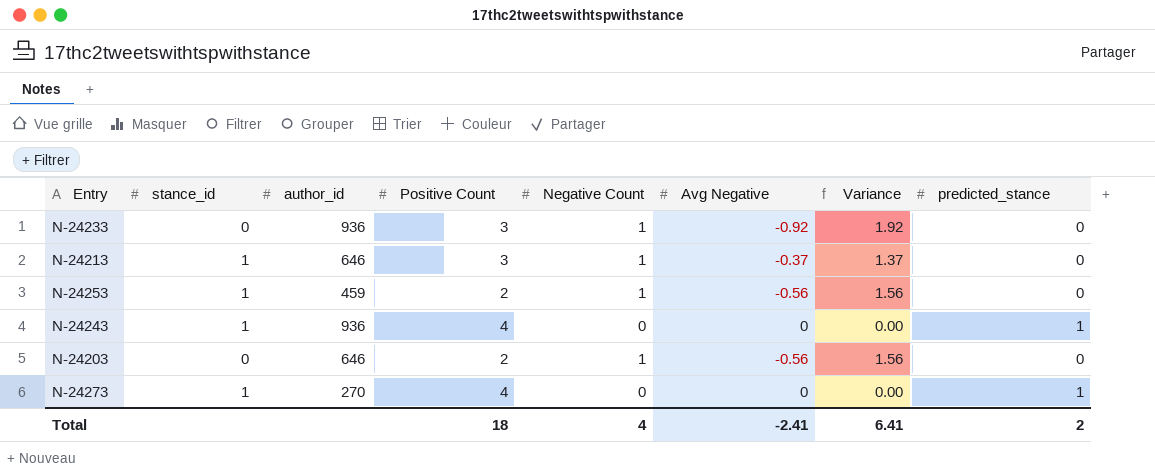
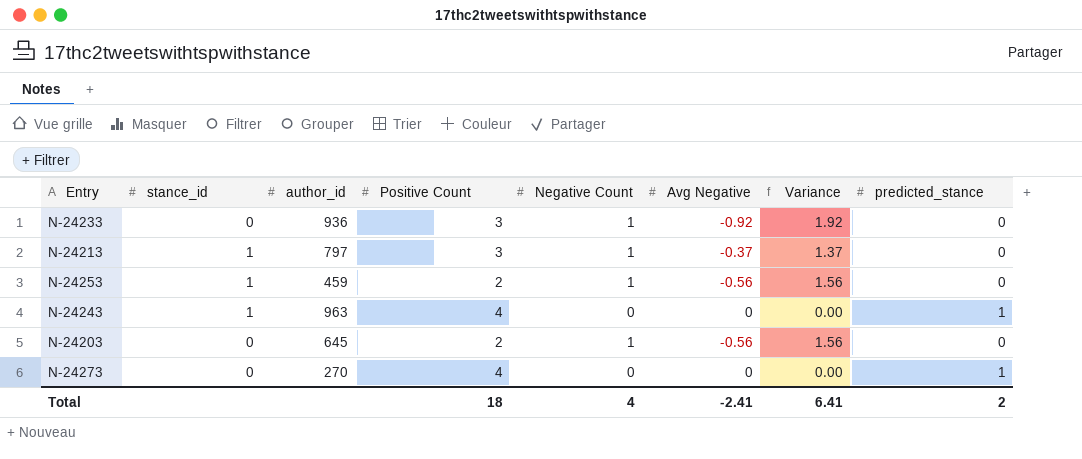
N-24213 | author_id: 646 -> 797
N-24243 | author_id: 936 -> 963
N-24203 | author_id: 646 -> 645
N-24273 | stance_id: 1 -> 0

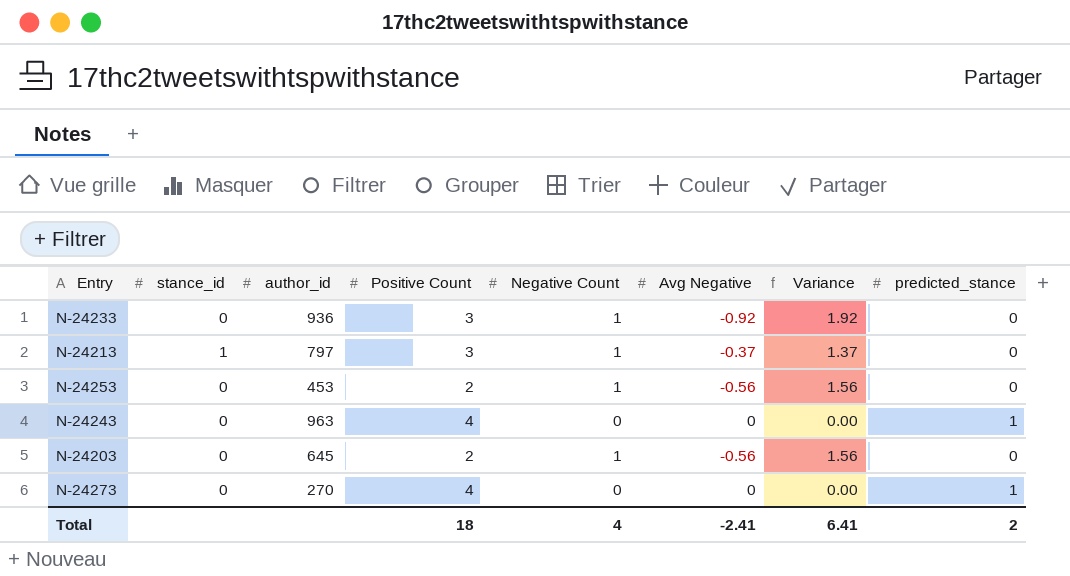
N-24253 | stance_id: 1 -> 0
N-24253 | author_id: 459 -> 453
N-24243 | stance_id: 1 -> 0

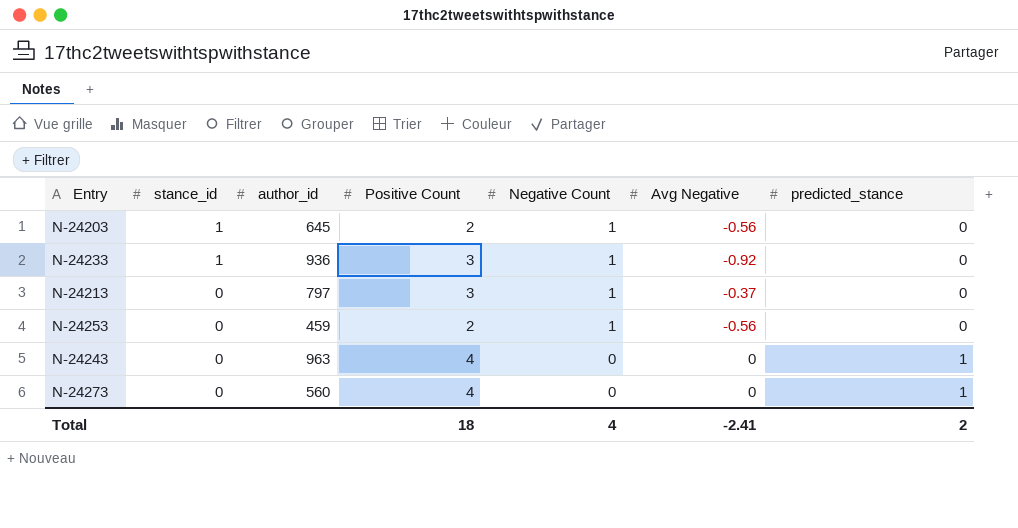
row order: none -> stance_id descending
column Variance | formula: [Negative Count] - [Avg Negative] -> none
N-24203 | stance_id: 0 -> 1
N-24233 | stance_id: 0 -> 1
N-24213 | stance_id: 1 -> 0
N-24253 | author_id: 453 -> 459
N-24273 | author_id: 270 -> 560

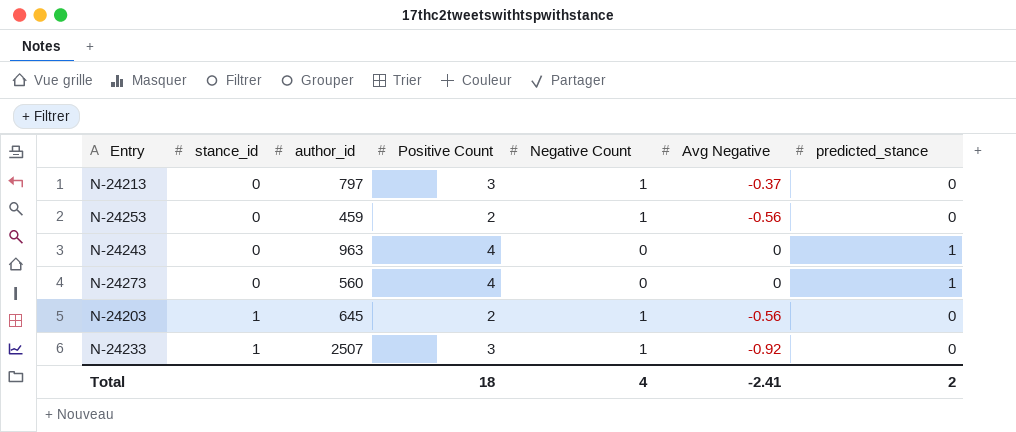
row order: stance_id descending -> stance_id ascending
N-24233 | author_id: 936 -> 2507

